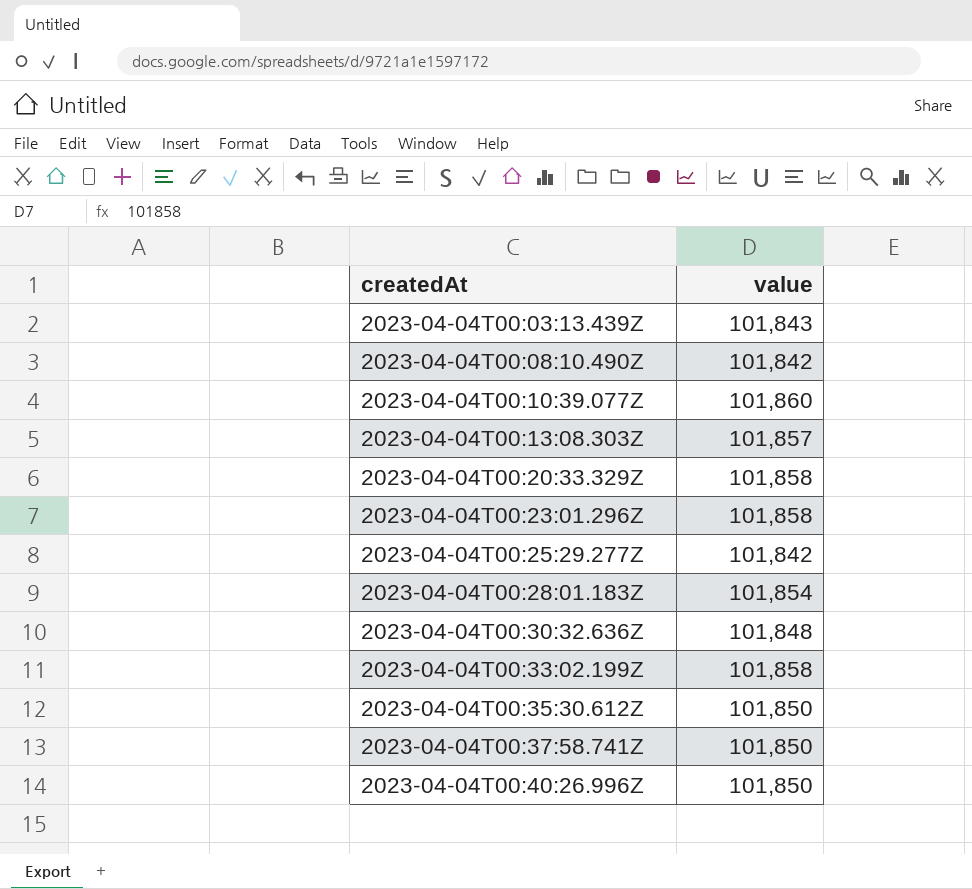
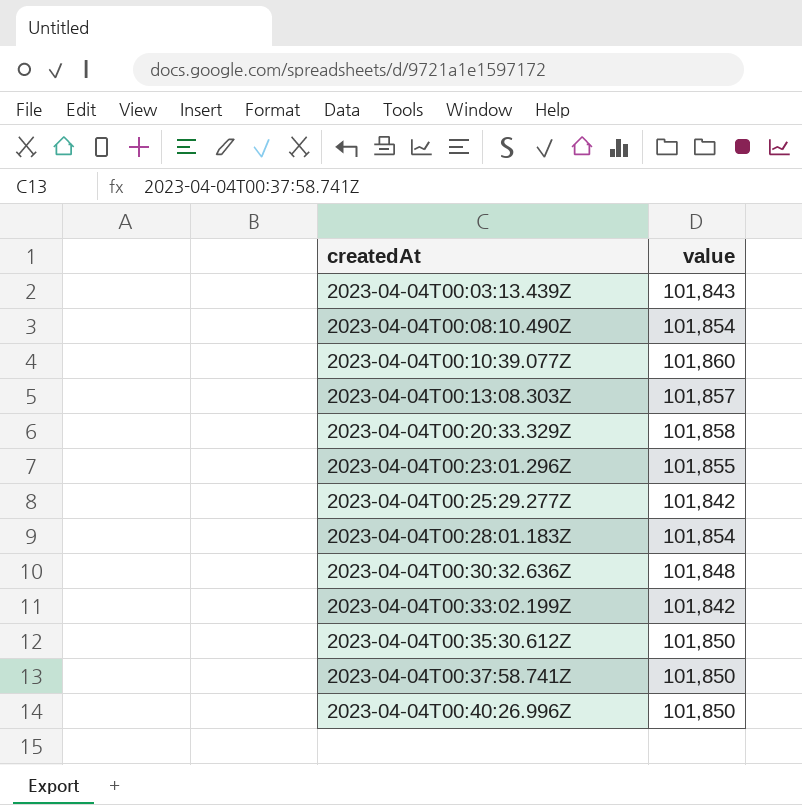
2023-04-04T00:08:10.490Z | value: 101,842 -> 101,854
2023-04-04T00:23:01.296Z | value: 101,858 -> 101,855
2023-04-04T00:33:02.199Z | value: 101,858 -> 101,842

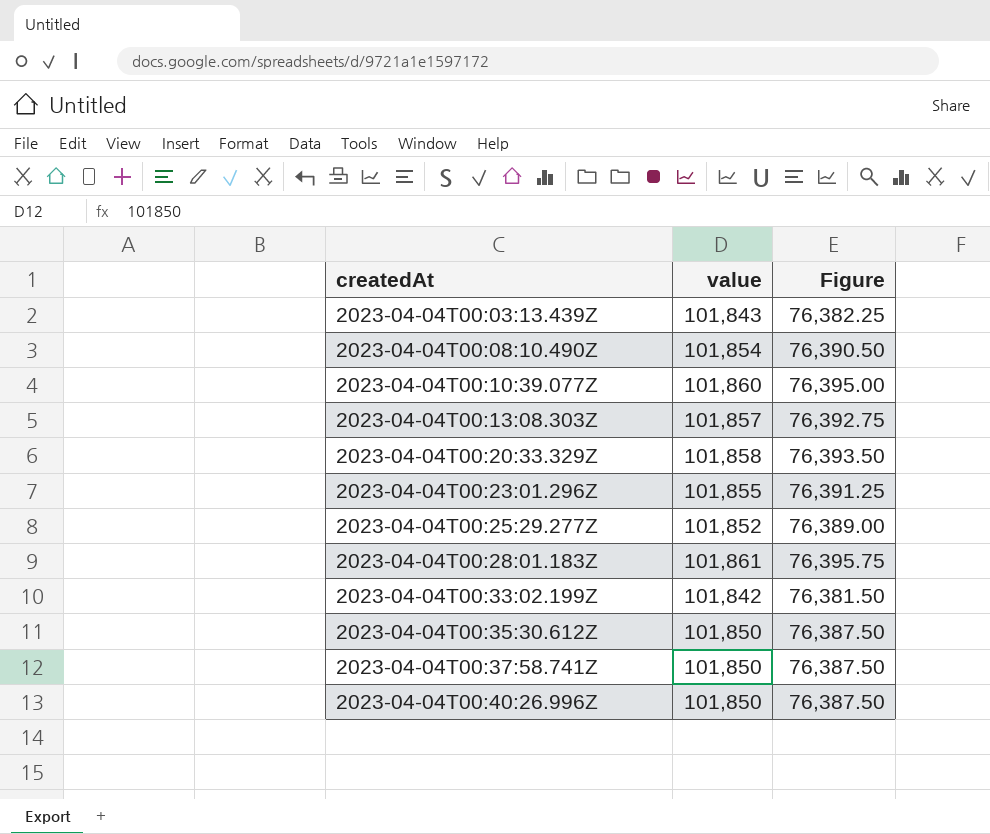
column Figure | formula: none -> [value] * 0.75
row 2023-04-04T00:30:32.636Z: 101,848 -> none
2023-04-04T00:25:29.277Z | value: 101,842 -> 101,852
2023-04-04T00:28:01.183Z | value: 101,854 -> 101,861

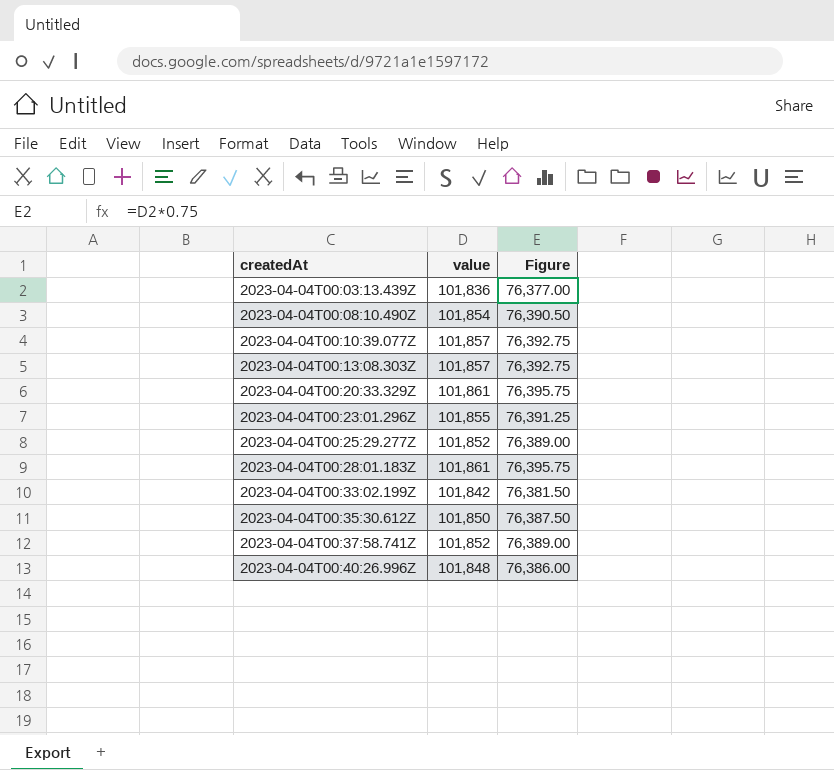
2023-04-04T00:03:13.439Z | value: 101,843 -> 101,836
2023-04-04T00:03:13.439Z | Figure: 76,382.25 -> 76,377.00
2023-04-04T00:10:39.077Z | value: 101,860 -> 101,857
2023-04-04T00:10:39.077Z | Figure: 76,395.00 -> 76,392.75
2023-04-04T00:20:33.329Z | value: 101,858 -> 101,861
2023-04-04T00:20:33.329Z | Figure: 76,393.50 -> 76,395.75
2023-04-04T00:37:58.741Z | value: 101,850 -> 101,852
2023-04-04T00:37:58.741Z | Figure: 76,387.50 -> 76,389.00
2023-04-04T00:40:26.996Z | value: 101,850 -> 101,848
2023-04-04T00:40:26.996Z | Figure: 76,387.50 -> 76,386.00

